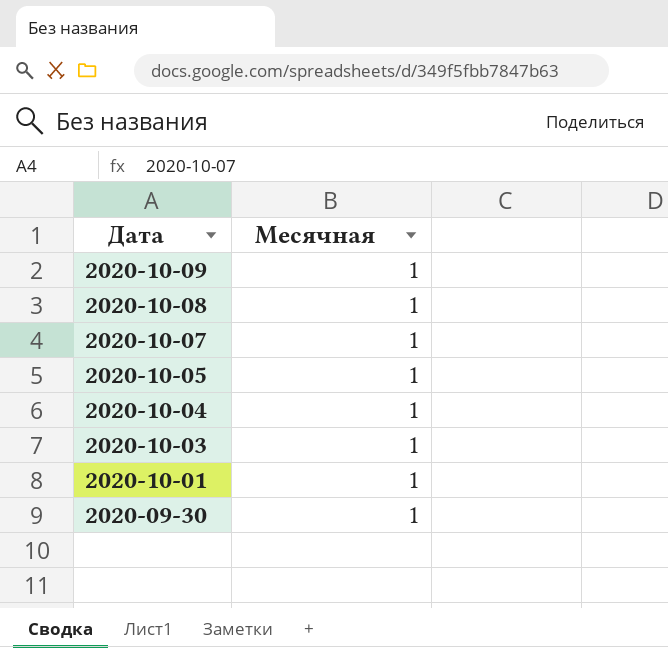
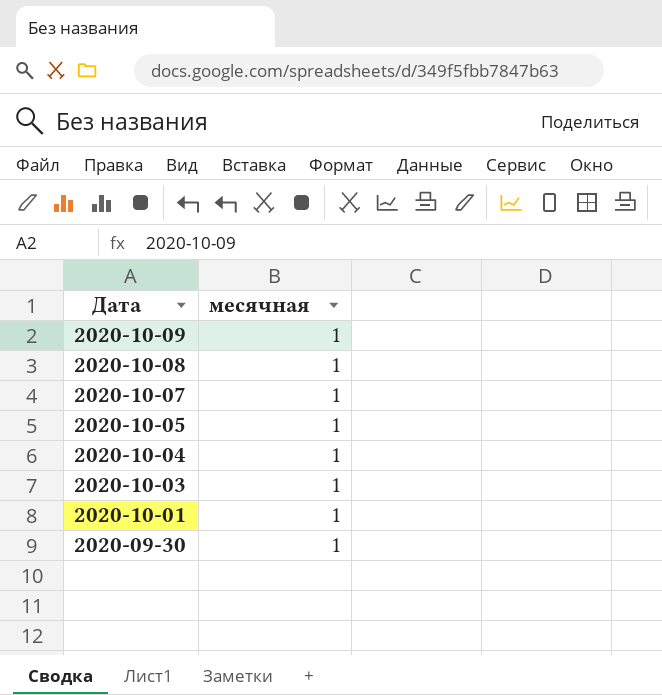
column name: Месячная -> месячная

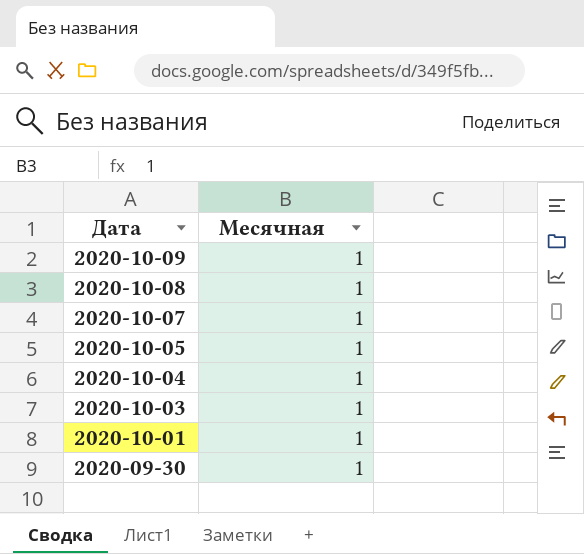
column name: месячная -> Месячная

